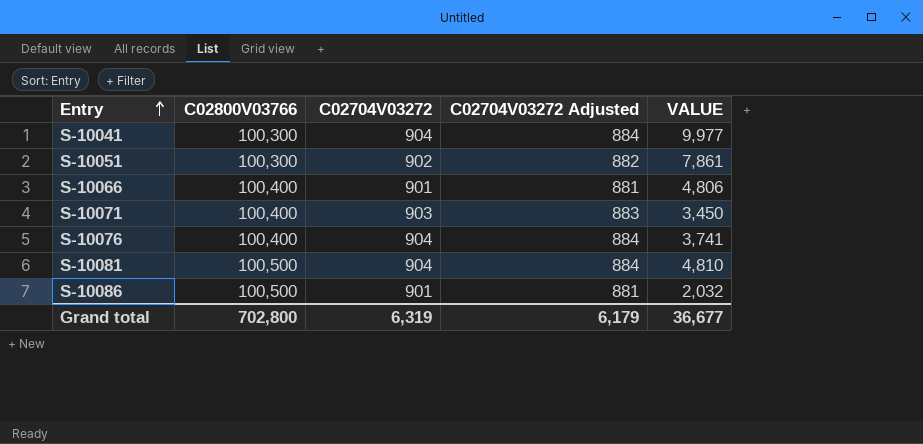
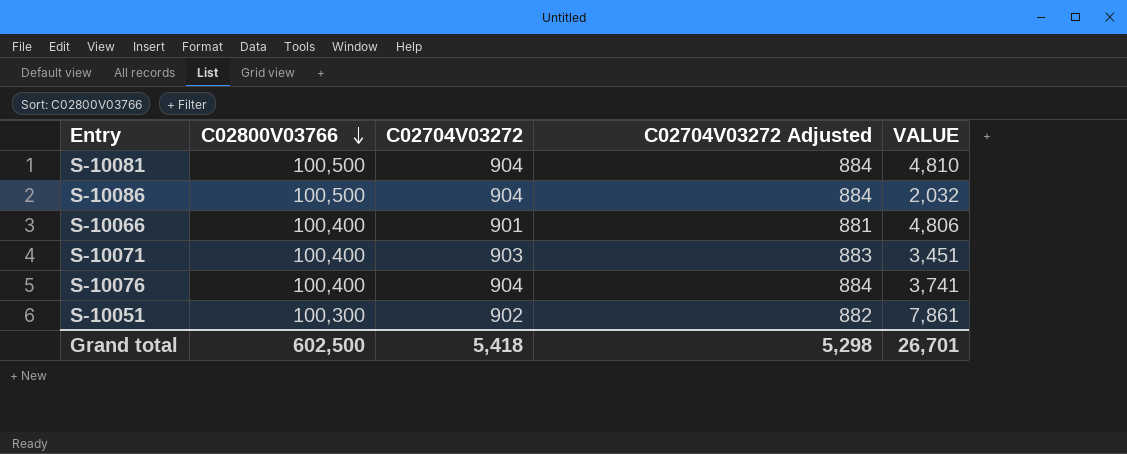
row order: Entry ascending -> C02800V03766 descending
row S-10041: 100,300 | 904 | 884 | 9,977 -> none
S-10086 | C02704V03272: 901 -> 904
S-10086 | C02704V03272 Adjusted: 881 -> 884
S-10071 | VALUE: 3,450 -> 3,451
Grand total | C02800V03766: 702,800 -> 602,500
Grand total | C02704V03272: 6,319 -> 5,418
Grand total | C02704V03272 Adjusted: 6,179 -> 5,298
Grand total | VALUE: 36,677 -> 26,701

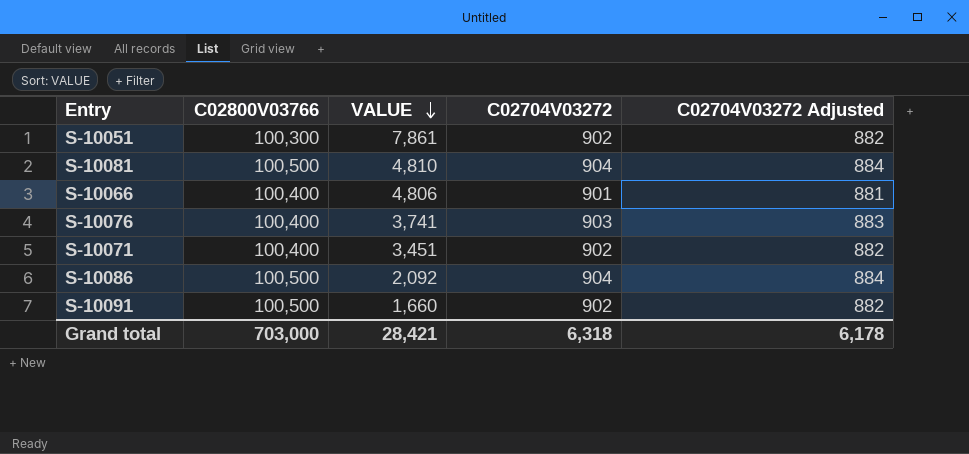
row order: C02800V03766 descending -> VALUE descending
column VALUE | position: 5 -> 3
S-10076 | C02704V03272: 904 -> 903
S-10076 | C02704V03272 Adjusted: 884 -> 883
S-10071 | C02704V03272: 903 -> 902
S-10071 | C02704V03272 Adjusted: 883 -> 882
S-10086 | VALUE: 2,032 -> 2,092
row S-10091: none -> 100,500 | 1,660 | 902 | 882
Grand total | C02800V03766: 602,500 -> 703,000
Grand total | VALUE: 26,701 -> 28,421
Grand total | C02704V03272: 5,418 -> 6,318
Grand total | C02704V03272 Adjusted: 5,298 -> 6,178

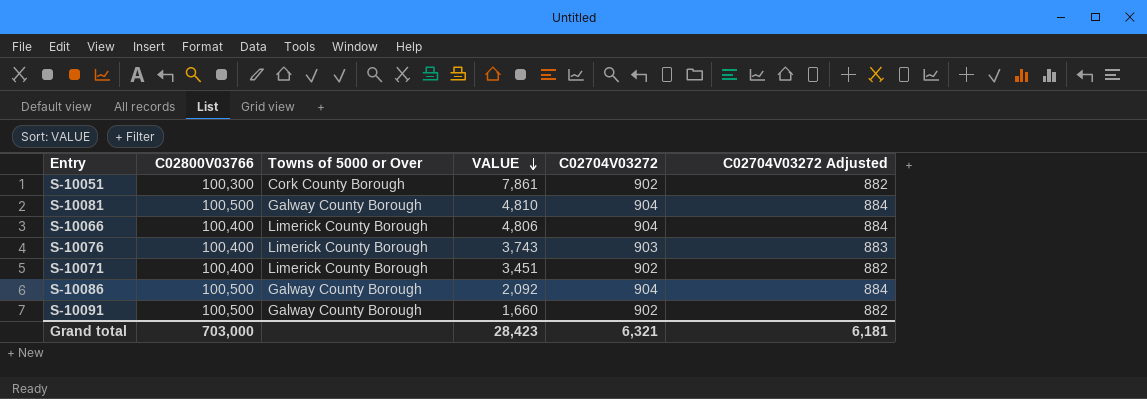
column Towns of 5000 or Over | position: none -> 3
S-10066 | C02704V03272: 901 -> 904
S-10066 | C02704V03272 Adjusted: 881 -> 884
S-10076 | VALUE: 3,741 -> 3,743
Grand total | VALUE: 28,421 -> 28,423
Grand total | C02704V03272: 6,318 -> 6,321
Grand total | C02704V03272 Adjusted: 6,178 -> 6,181

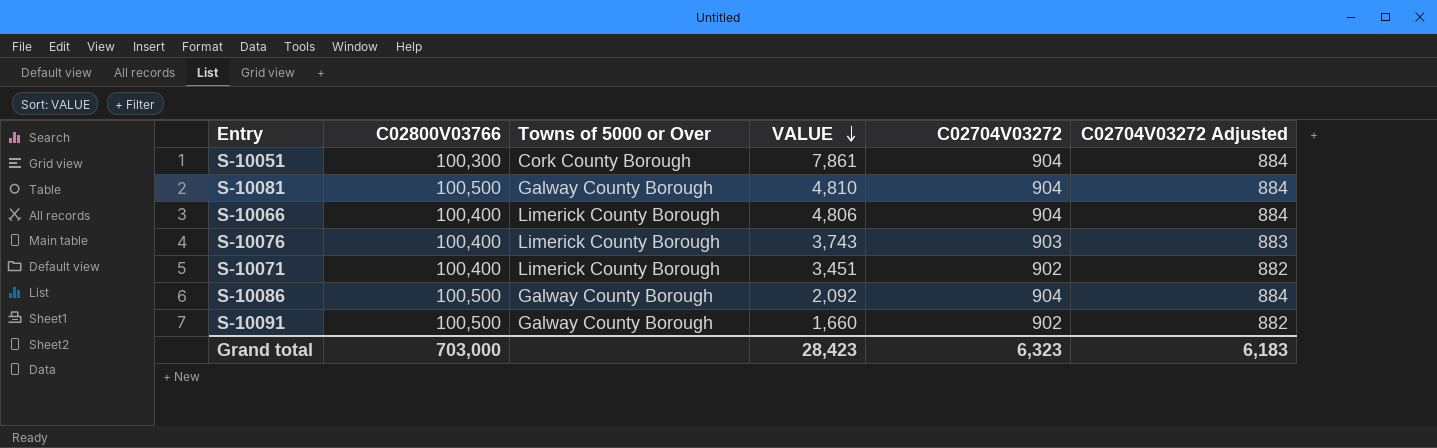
S-10051 | C02704V03272: 902 -> 904
S-10051 | C02704V03272 Adjusted: 882 -> 884
Grand total | C02704V03272: 6,321 -> 6,323
Grand total | C02704V03272 Adjusted: 6,181 -> 6,183

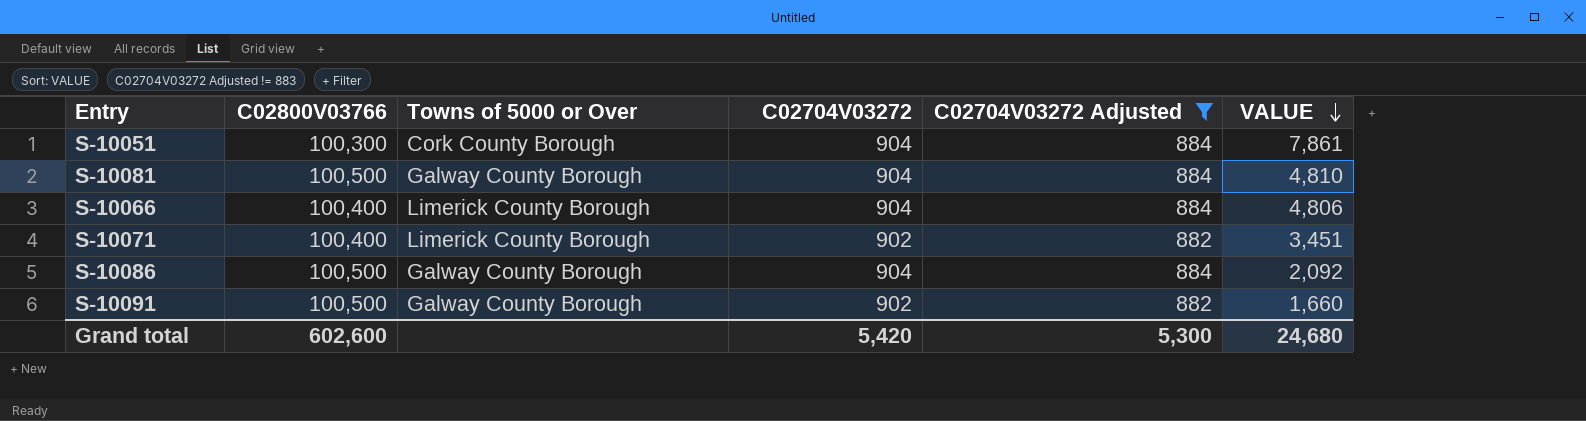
filter: none -> C02704V03272 Adjusted != 883
column VALUE | position: 4 -> 6
Grand total | C02800V03766: 703,000 -> 602,600
Grand total | C02704V03272: 6,323 -> 5,420
Grand total | C02704V03272 Adjusted: 6,183 -> 5,300
Grand total | VALUE: 28,423 -> 24,680

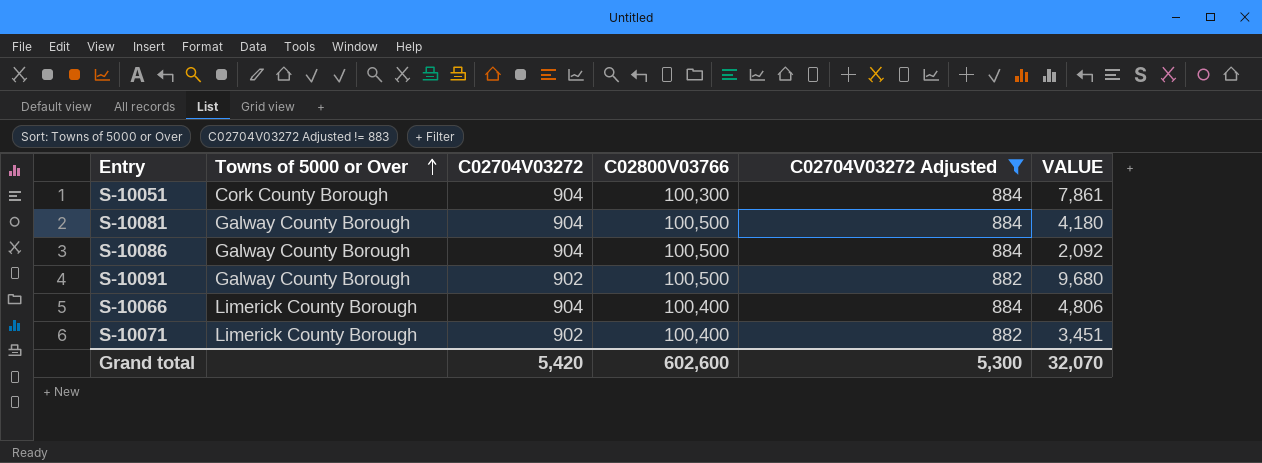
row order: VALUE descending -> Towns of 5000 or Over ascending
column C02800V03766 | position: 2 -> 4
S-10081 | VALUE: 4,810 -> 4,180
S-10091 | VALUE: 1,660 -> 9,680
Grand total | VALUE: 24,680 -> 32,070

